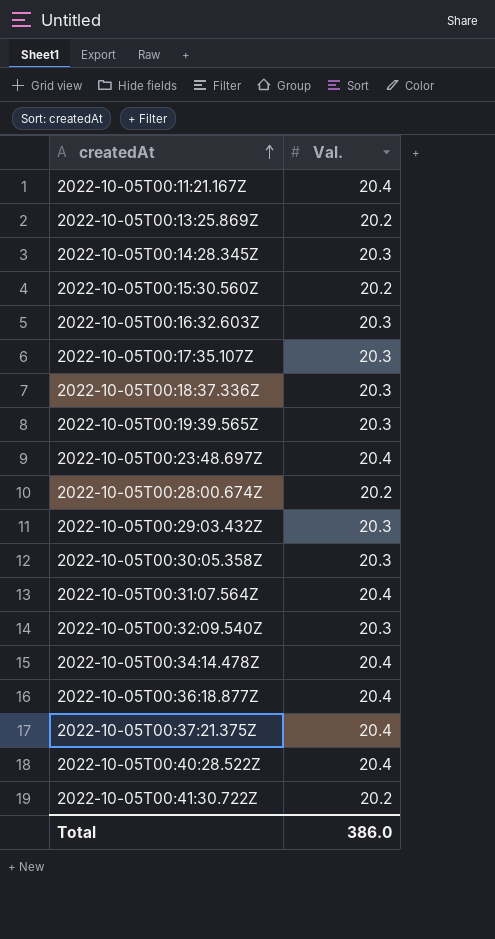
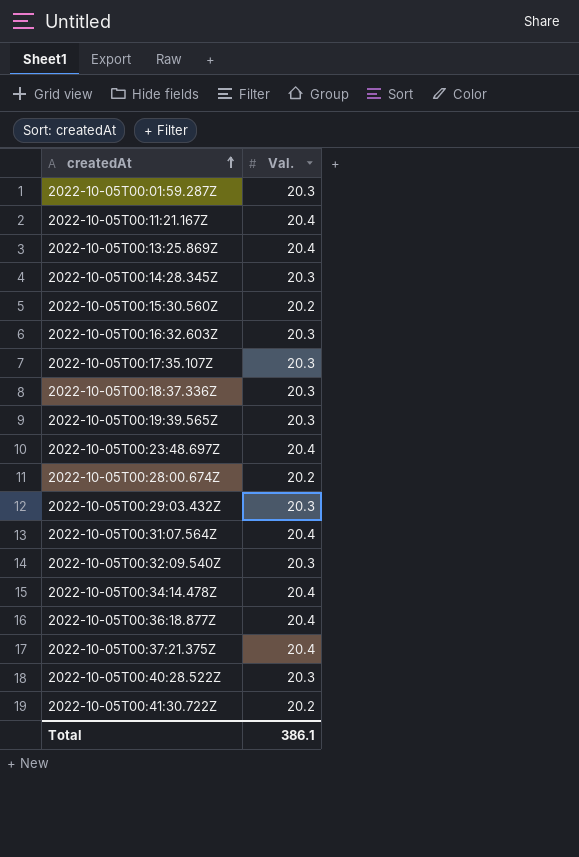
row 2022-10-05T00:30:05.358Z: 20.3 -> none
row 2022-10-05T00:01:59.287Z: none -> 20.3
2022-10-05T00:13:25.869Z | Val.: 20.2 -> 20.4
2022-10-05T00:40:28.522Z | Val.: 20.4 -> 20.3
Total | Val.: 386.0 -> 386.1

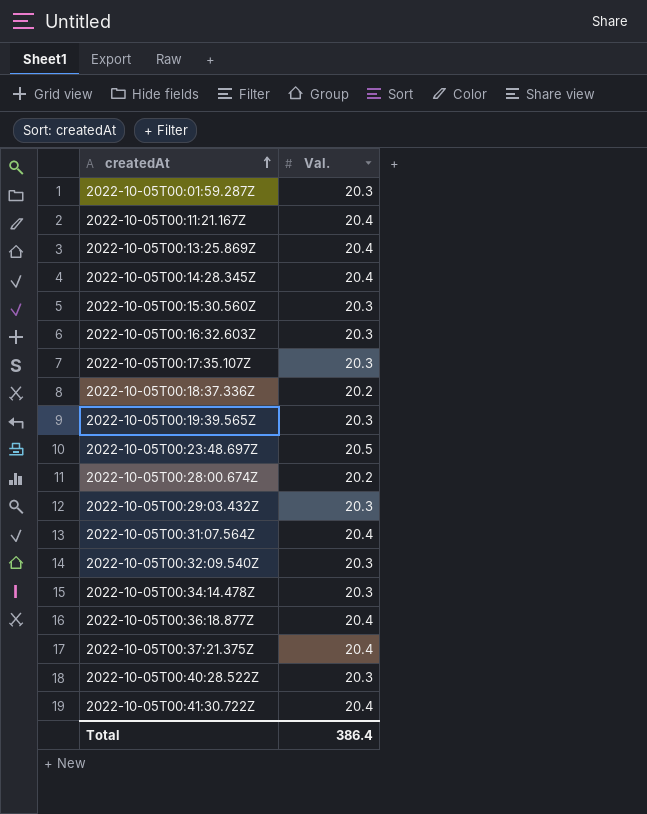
2022-10-05T00:14:28.345Z | Val.: 20.3 -> 20.4
2022-10-05T00:15:30.560Z | Val.: 20.2 -> 20.3
2022-10-05T00:18:37.336Z | Val.: 20.3 -> 20.2
2022-10-05T00:23:48.697Z | Val.: 20.4 -> 20.5
2022-10-05T00:34:14.478Z | Val.: 20.4 -> 20.3
2022-10-05T00:41:30.722Z | Val.: 20.2 -> 20.4
Total | Val.: 386.1 -> 386.4

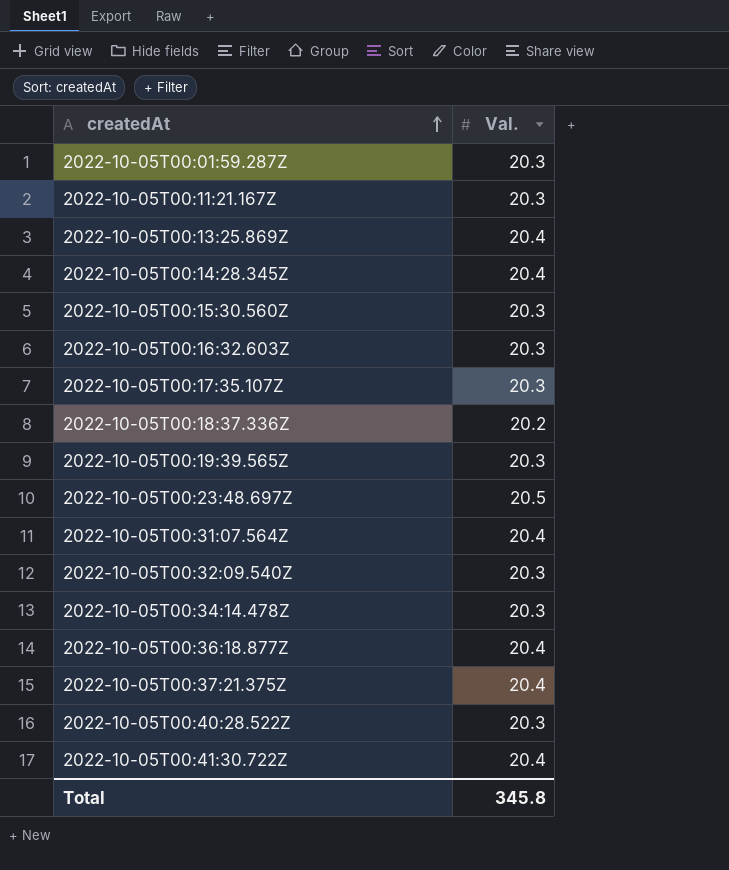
row 2022-10-05T00:28:00.674Z: 20.2 -> none
row 2022-10-05T00:29:03.432Z: 20.3 -> none
2022-10-05T00:11:21.167Z | Val.: 20.4 -> 20.3
Total | Val.: 386.4 -> 345.8

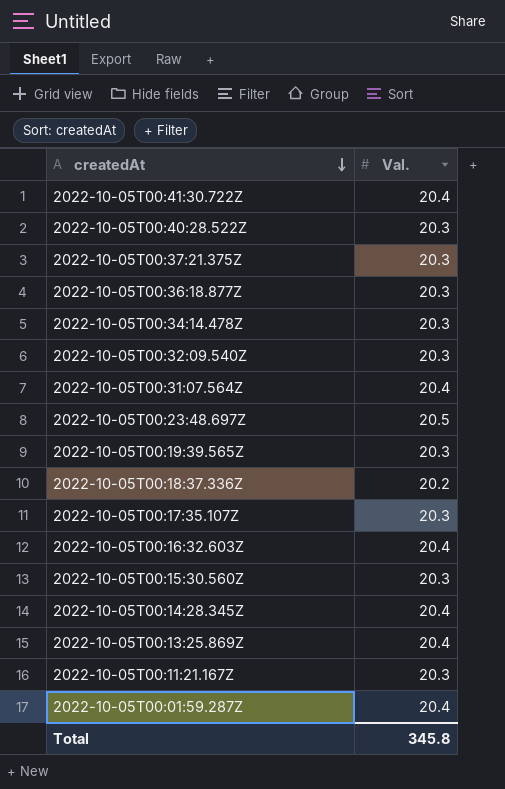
row order: createdAt ascending -> createdAt descending
2022-10-05T00:37:21.375Z | Val.: 20.4 -> 20.3
2022-10-05T00:36:18.877Z | Val.: 20.4 -> 20.3
2022-10-05T00:16:32.603Z | Val.: 20.3 -> 20.4
2022-10-05T00:01:59.287Z | Val.: 20.3 -> 20.4

